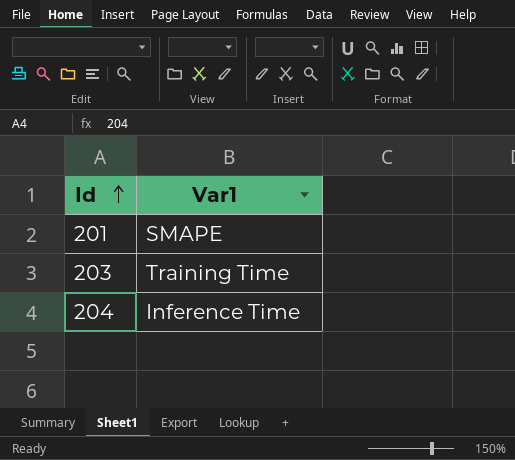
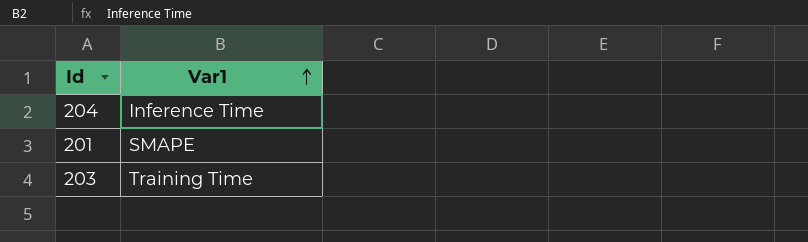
row order: Id ascending -> Var1 ascending

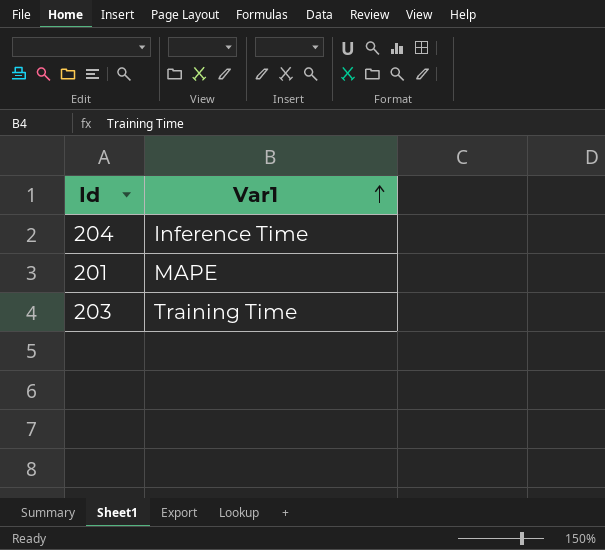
201 | Var1: SMAPE -> MAPE

